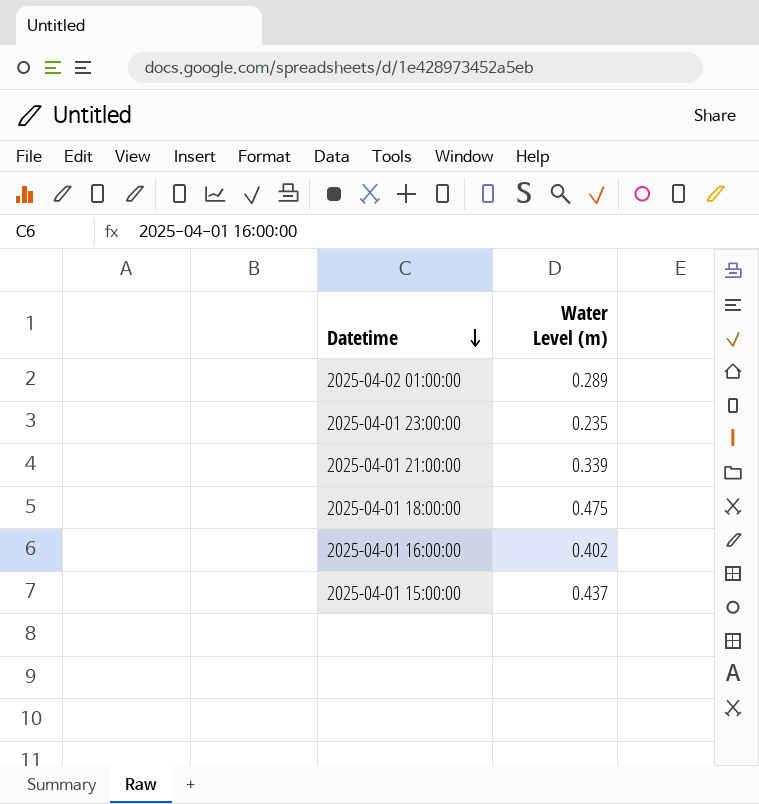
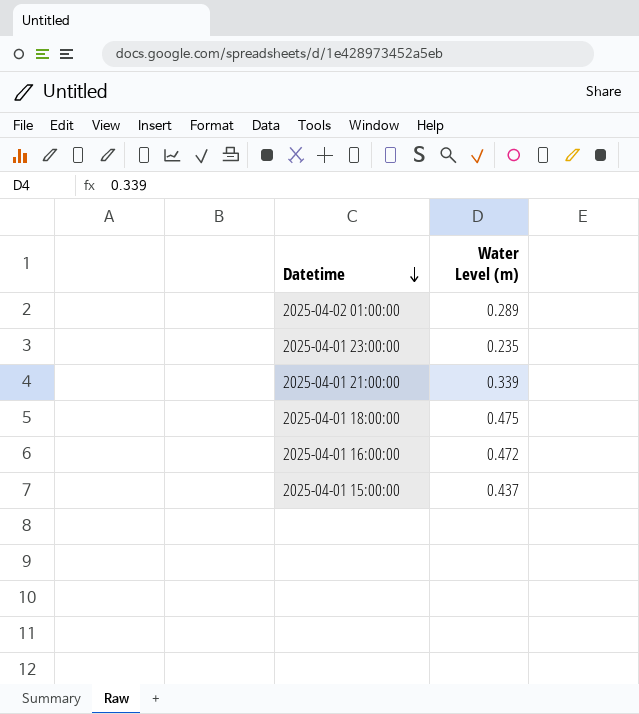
2025-04-01 16:00:00 | Water Level (m): 0.402 -> 0.472

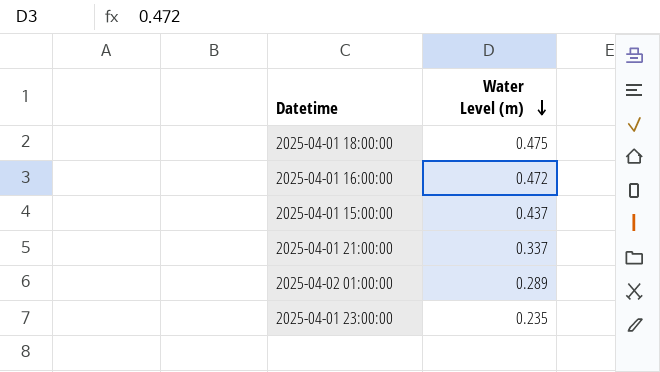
row order: Datetime descending -> Water Level (m) descending
2025-04-01 21:00:00 | Water Level (m): 0.339 -> 0.337

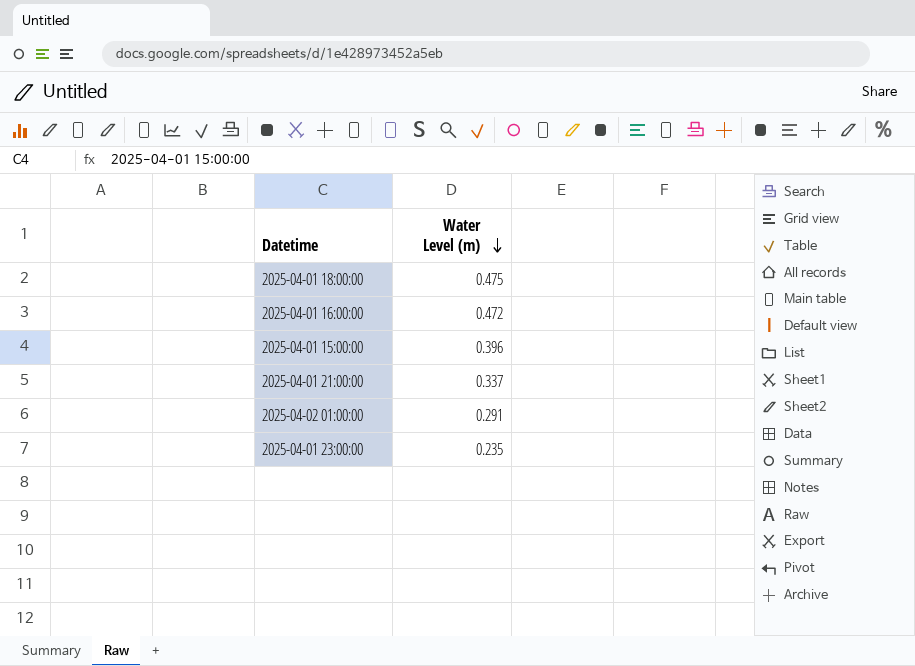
2025-04-01 15:00:00 | Water Level (m): 0.437 -> 0.396
2025-04-02 01:00:00 | Water Level (m): 0.289 -> 0.291

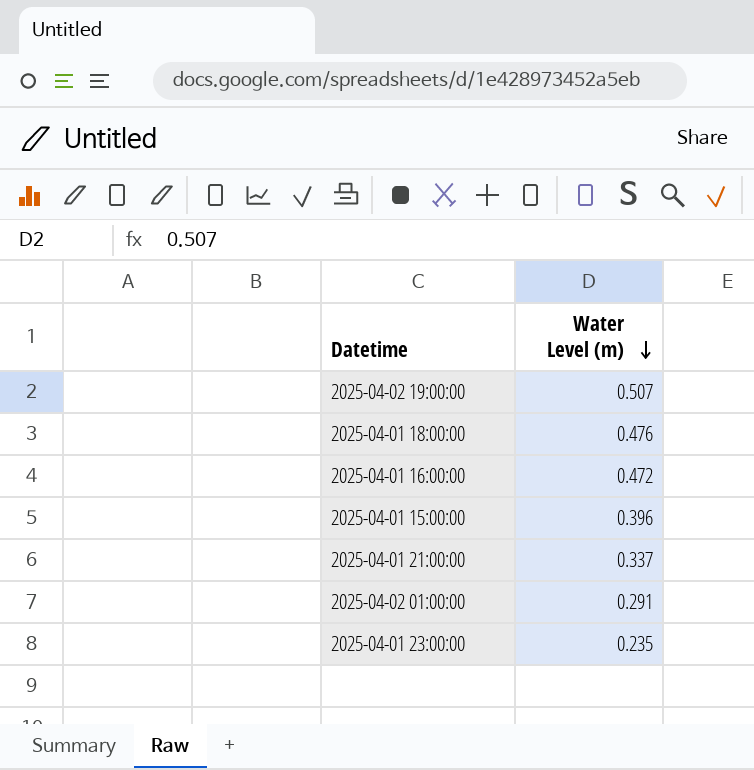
row 2025-04-02 19:00:00: none -> 0.507
2025-04-01 18:00:00 | Water Level (m): 0.475 -> 0.476

